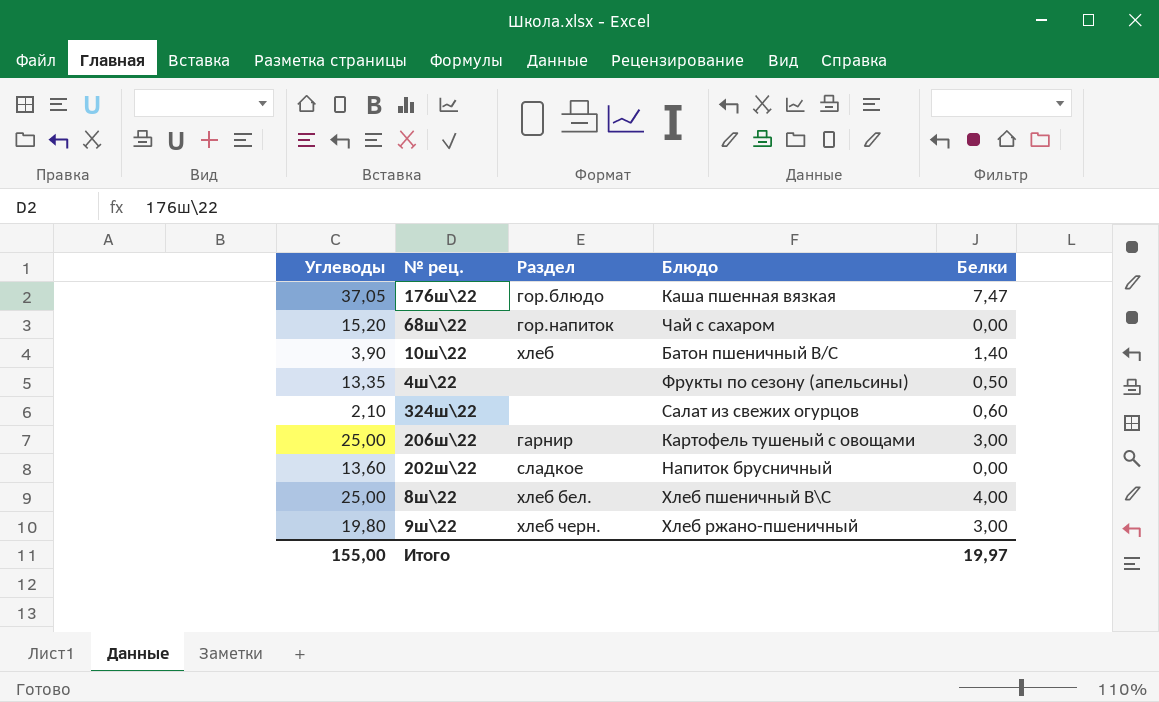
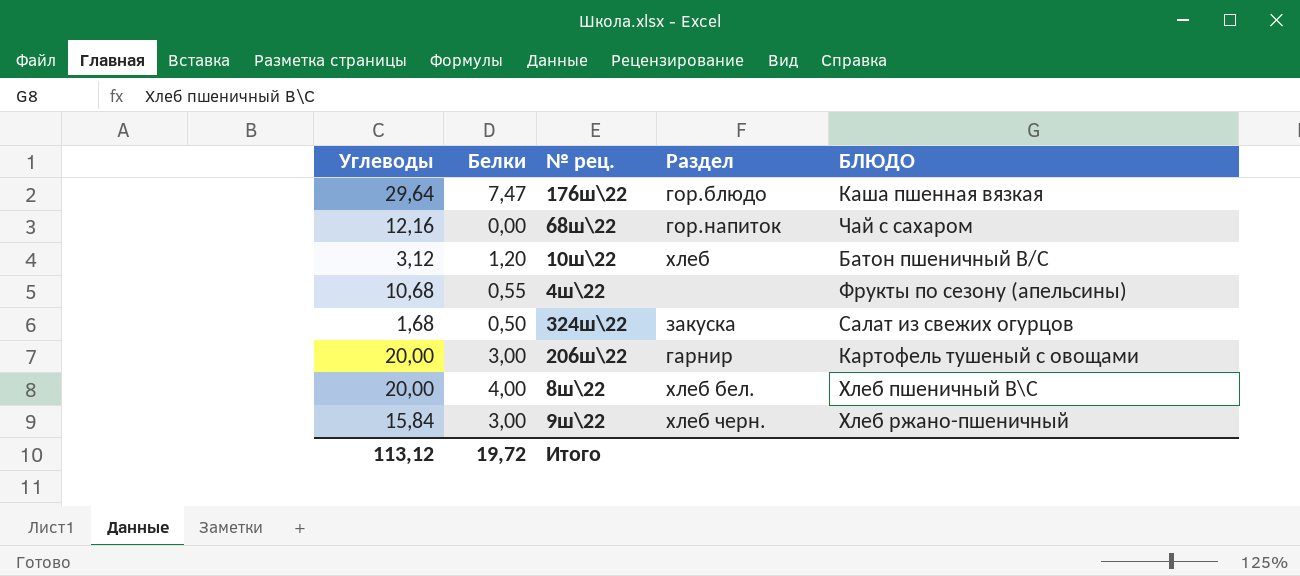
column Белки | position: 5 -> 2
column name: Блюдо -> БЛЮДО
row 202ш\22: 13,60 | сладкое | Напиток брусничный | 0,00 -> none
176ш\22 | Углеводы: 37,05 -> 29,64
68ш\22 | Углеводы: 15,20 -> 12,16
10ш\22 | Углеводы: 3,90 -> 3,12
10ш\22 | Белки: 1,40 -> 1,20
4ш\22 | Углеводы: 13,35 -> 10,68
4ш\22 | Белки: 0,50 -> 0,55
324ш\22 | Углеводы: 2,10 -> 1,68
324ш\22 | Белки: 0,60 -> 0,50
324ш\22 | Раздел: none -> закуска
206ш\22 | Углеводы: 25,00 -> 20,00
8ш\22 | Углеводы: 25,00 -> 20,00
9ш\22 | Углеводы: 19,80 -> 15,84
Итого | Углеводы: 155,00 -> 113,12
Итого | Белки: 19,97 -> 19,72

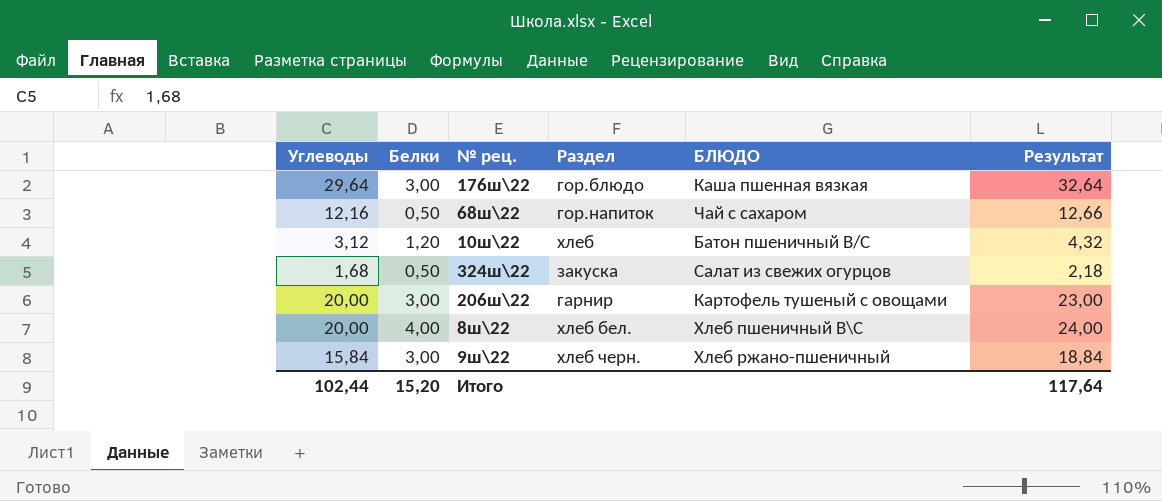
column Результат | formula: none -> [Углеводы] + [Белки]
row 4ш\22: 10,68 | 0,55 | none | Фрукты по сезону (апельсины) -> none
176ш\22 | Белки: 7,47 -> 3,00
68ш\22 | Белки: 0,00 -> 0,50
Итого | Углеводы: 113,12 -> 102,44
Итого | Белки: 19,72 -> 15,20

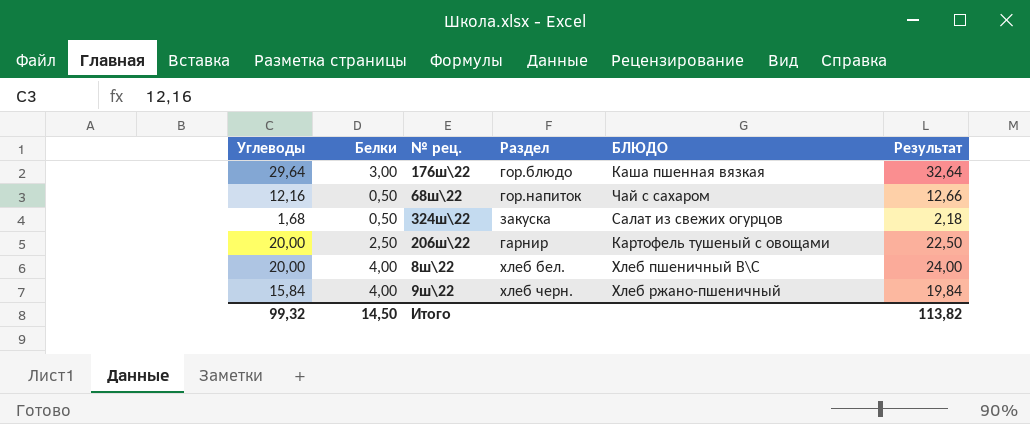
row 10ш\22: 3,12 | 1,20 | хлеб | Батон пшеничный В/С | 4,32 -> none
206ш\22 | Белки: 3,00 -> 2,50
206ш\22 | Результат: 23,00 -> 22,50
9ш\22 | Белки: 3,00 -> 4,00
9ш\22 | Результат: 18,84 -> 19,84
Итого | Углеводы: 102,44 -> 99,32
Итого | Белки: 15,20 -> 14,50
Итого | Результат: 117,64 -> 113,82

